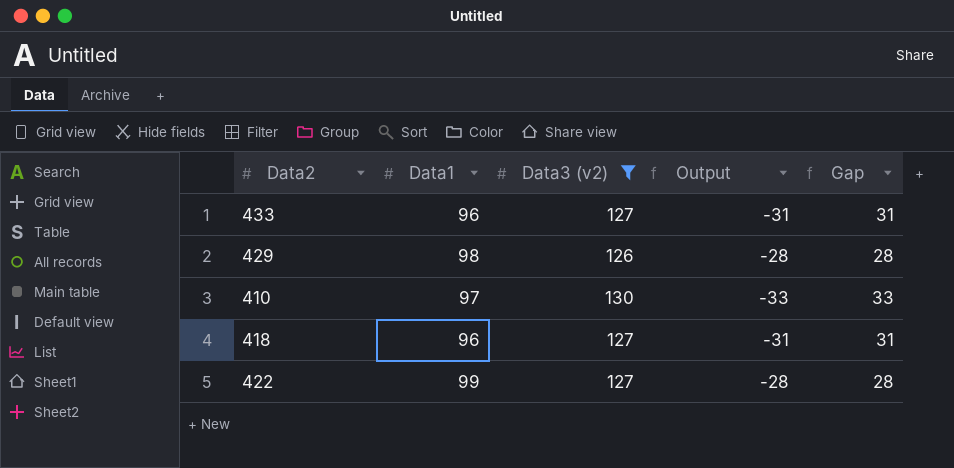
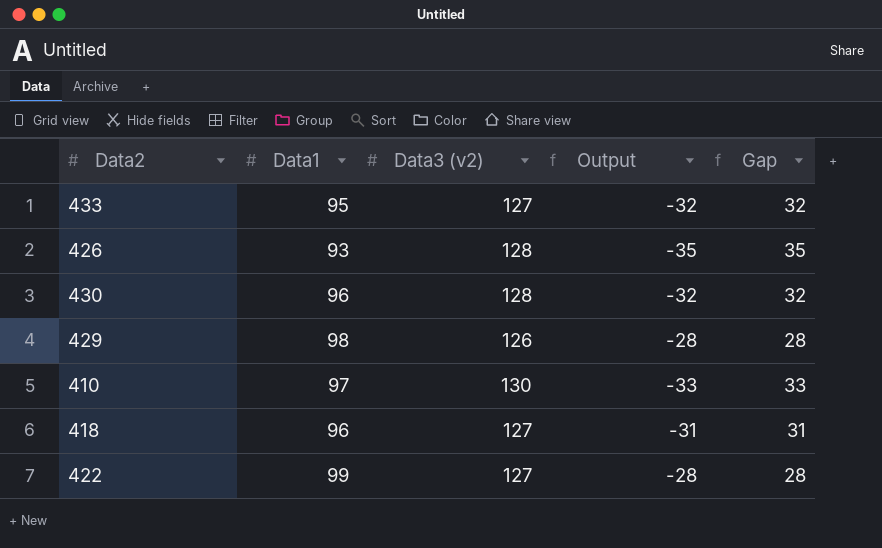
filter: Data3 (v2) != 128 -> none
433 | Data1: 96 -> 95
433 | Output: -31 -> -32
433 | Gap: 31 -> 32

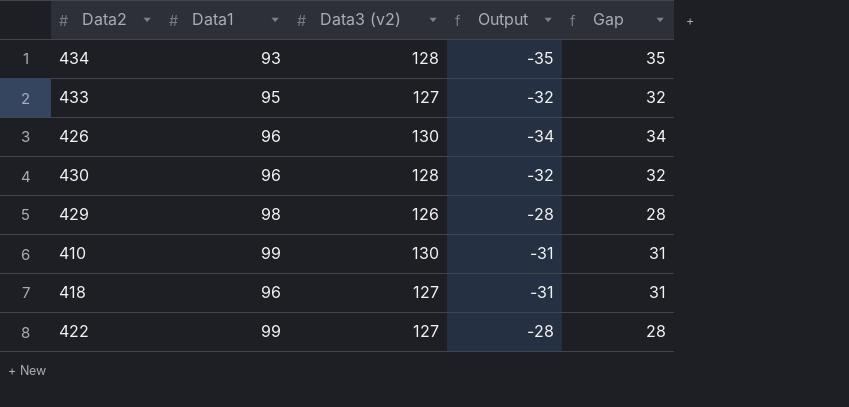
row 434: none -> 93 | 128 | -35 | 35
426 | Data1: 93 -> 96
426 | Data3 (v2): 128 -> 130
426 | Output: -35 -> -34
426 | Gap: 35 -> 34
410 | Data1: 97 -> 99
410 | Output: -33 -> -31
410 | Gap: 33 -> 31

